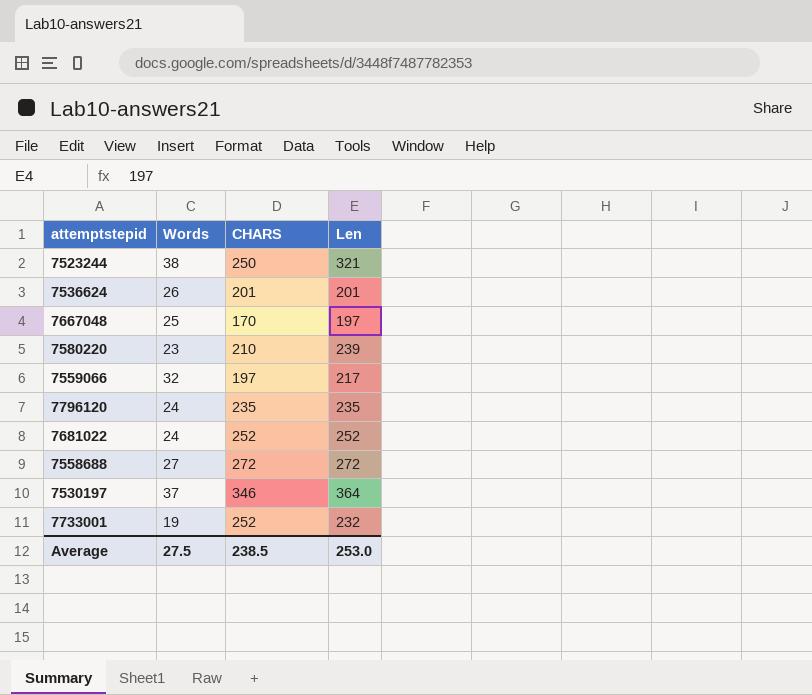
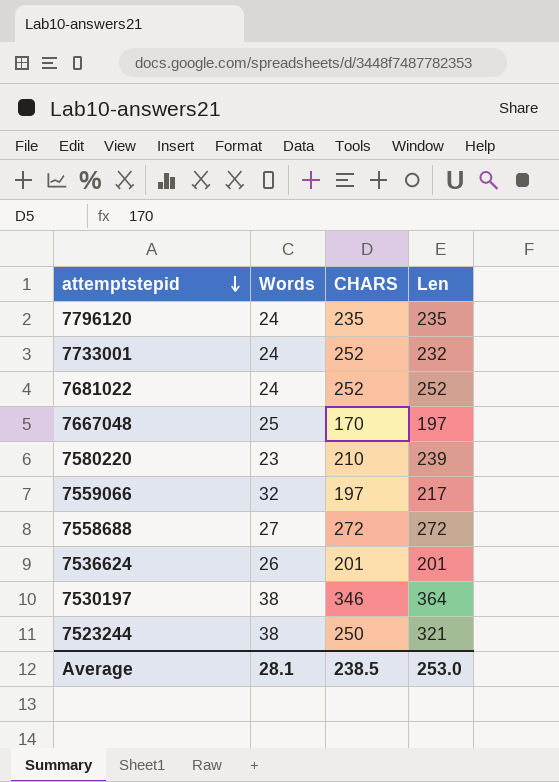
row order: none -> attemptstepid descending
7733001 | Words: 19 -> 24
7530197 | Words: 37 -> 38
Average | Words: 27.5 -> 28.1

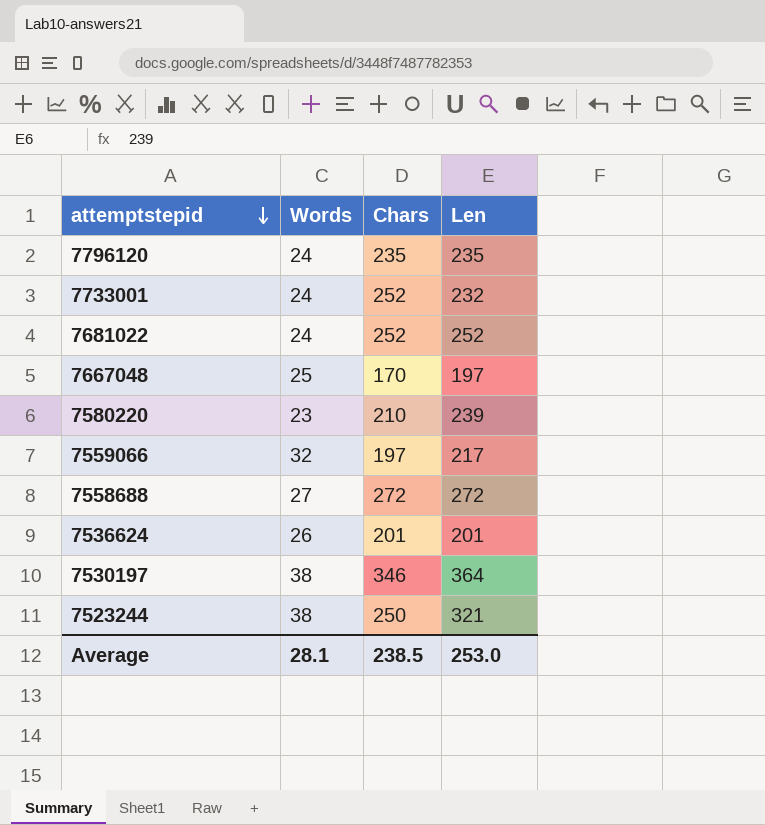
column name: CHARS -> Chars

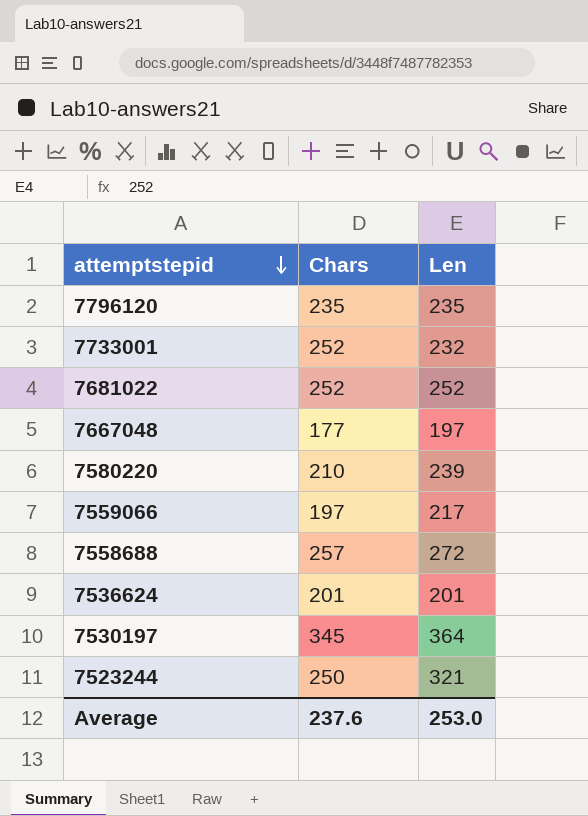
column Words | position: 2 -> none
7667048 | Chars: 170 -> 177
7558688 | Chars: 272 -> 257
7530197 | Chars: 346 -> 345
Average | Chars: 238.5 -> 237.6

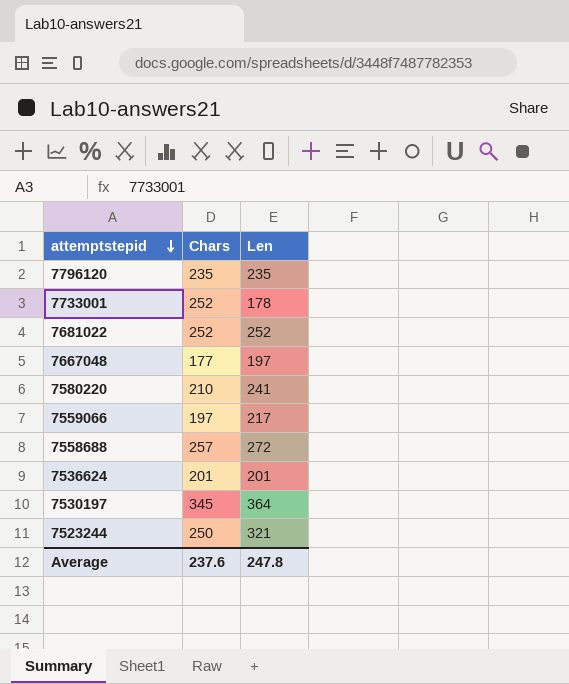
7733001 | Len: 232 -> 178
7580220 | Len: 239 -> 241
Average | Len: 253.0 -> 247.8

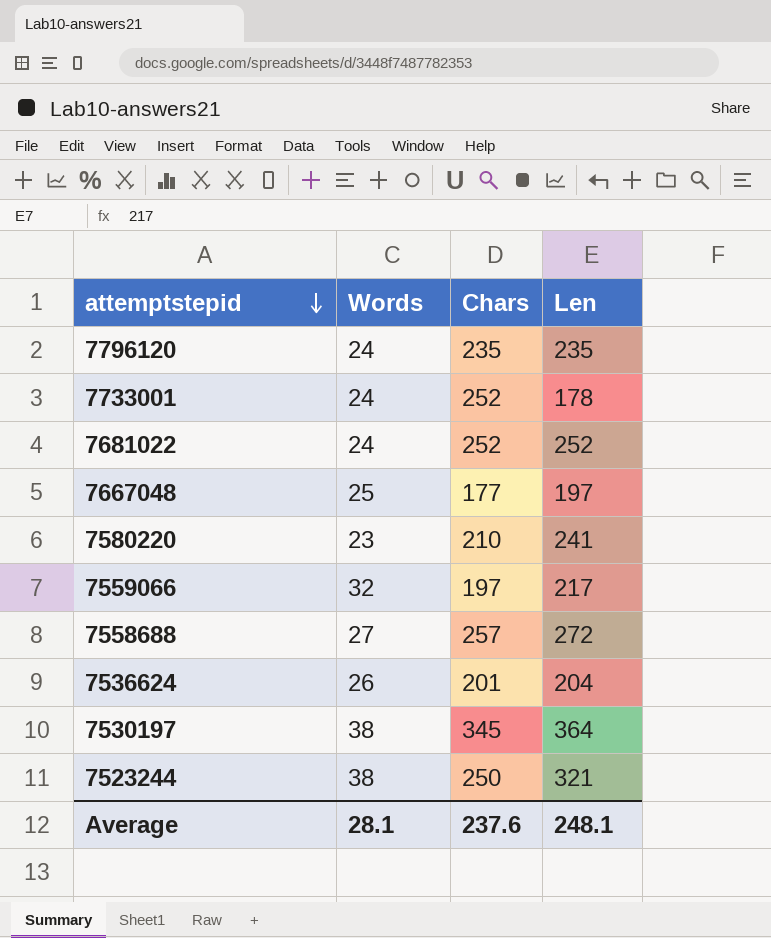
column Words | position: none -> 2
7536624 | Len: 201 -> 204
Average | Len: 247.8 -> 248.1

